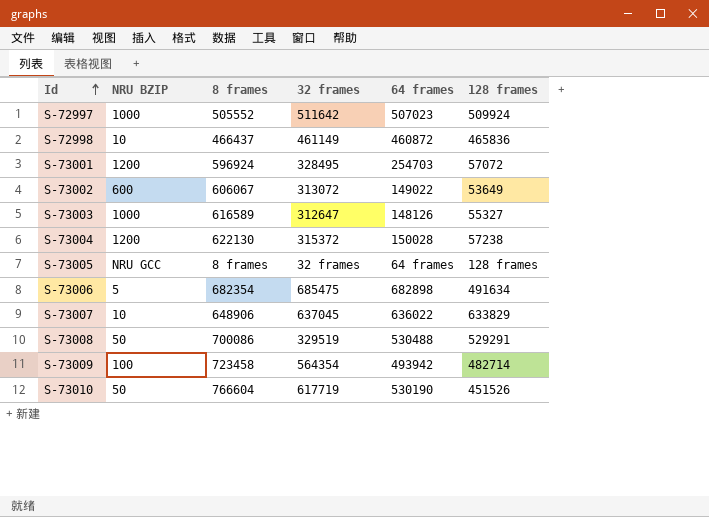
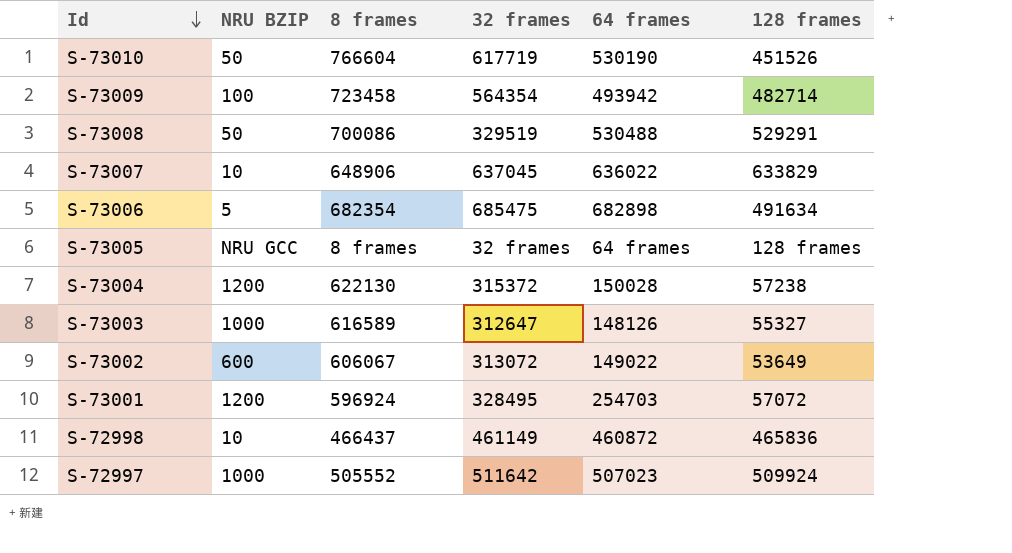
row order: Id ascending -> Id descending

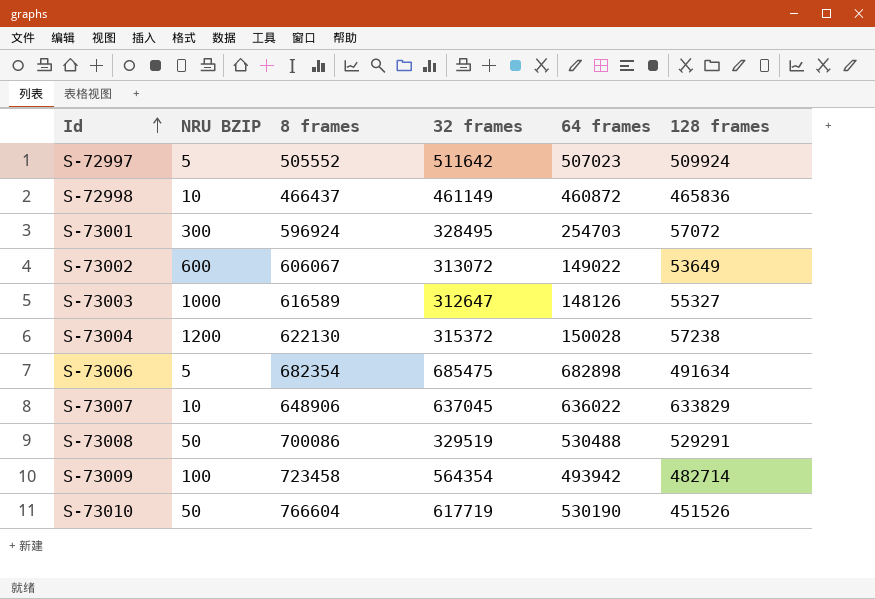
row order: Id descending -> Id ascending
row S-73005: NRU GCC | 8 frames | 32 frames | 64 frames | 128 frames -> none
S-72997 | NRU BZIP: 1000 -> 5
S-73001 | NRU BZIP: 1200 -> 300

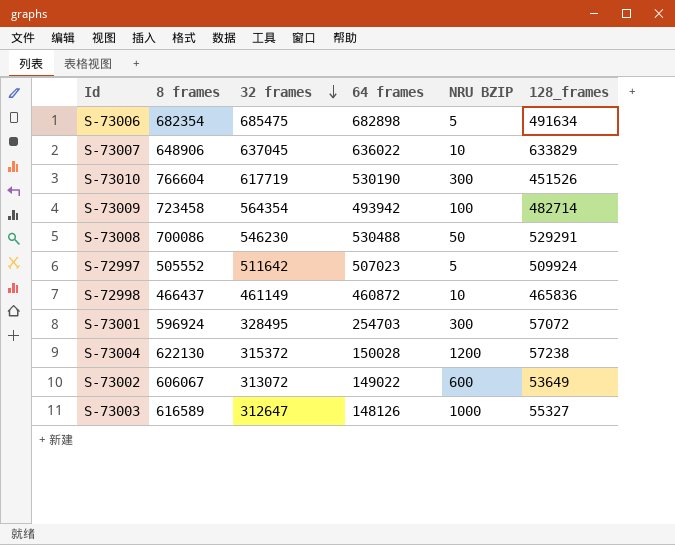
row order: Id ascending -> 32 frames descending
column NRU BZIP | position: 2 -> 5
column name: 128 frames -> 128_frames
S-73010 | NRU BZIP: 50 -> 300
S-73008 | 32 frames: 329519 -> 546230

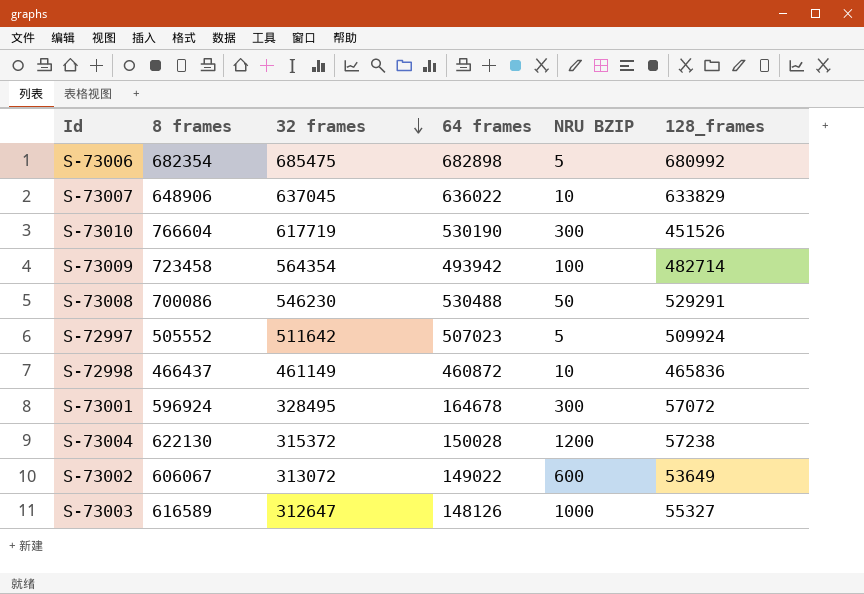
S-73006 | 128_frames: 491634 -> 680992
S-73001 | 64 frames: 254703 -> 164678

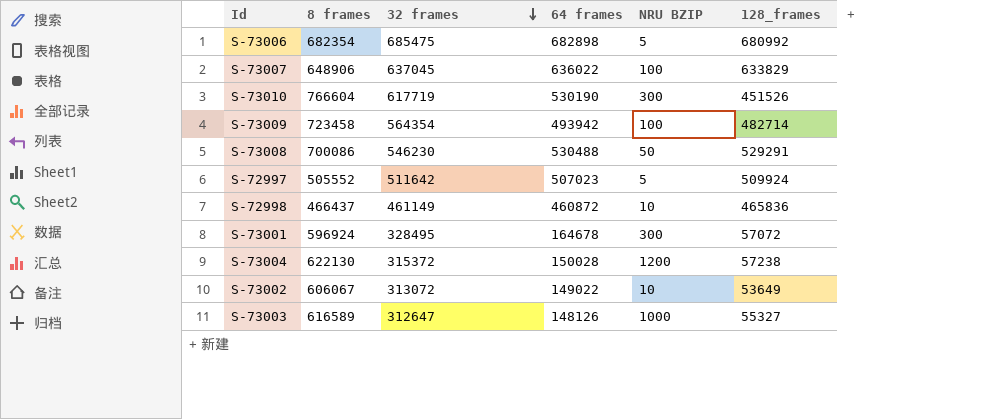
S-73007 | NRU BZIP: 10 -> 100
S-73002 | NRU BZIP: 600 -> 10

